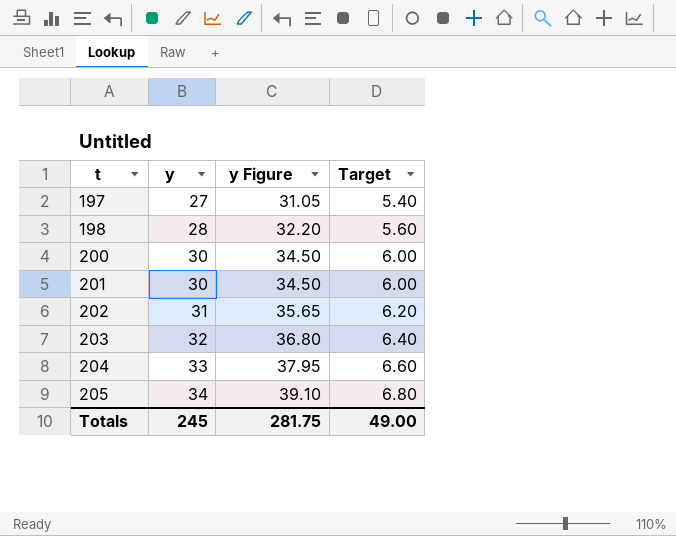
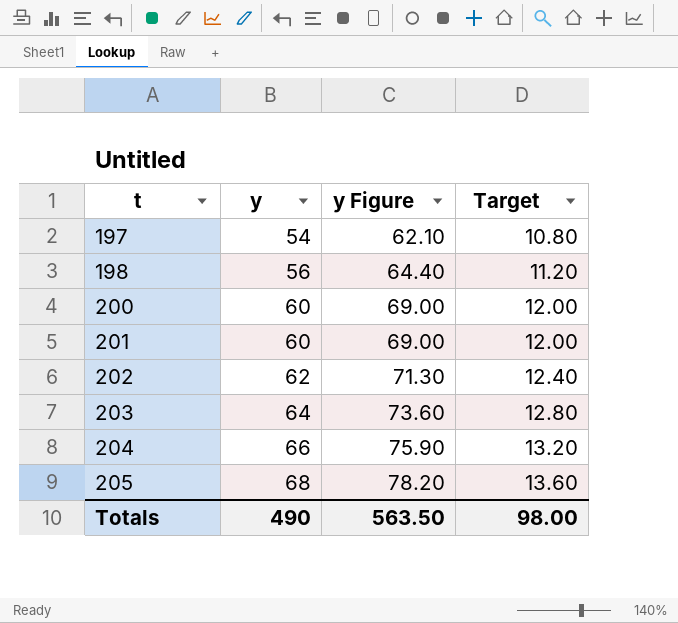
197 | y: 27 -> 54
197 | y Figure: 31.05 -> 62.10
197 | Target: 5.40 -> 10.80
198 | y: 28 -> 56
198 | y Figure: 32.20 -> 64.40
198 | Target: 5.60 -> 11.20
200 | y: 30 -> 60
200 | y Figure: 34.50 -> 69.00
200 | Target: 6.00 -> 12.00
201 | y: 30 -> 60
201 | y Figure: 34.50 -> 69.00
201 | Target: 6.00 -> 12.00
202 | y: 31 -> 62
202 | y Figure: 35.65 -> 71.30
202 | Target: 6.20 -> 12.40
203 | y: 32 -> 64
203 | y Figure: 36.80 -> 73.60
203 | Target: 6.40 -> 12.80
204 | y: 33 -> 66
204 | y Figure: 37.95 -> 75.90
204 | Target: 6.60 -> 13.20
205 | y: 34 -> 68
205 | y Figure: 39.10 -> 78.20
205 | Target: 6.80 -> 13.60
Totals | y: 245 -> 490
Totals | y Figure: 281.75 -> 563.50
Totals | Target: 49.00 -> 98.00

